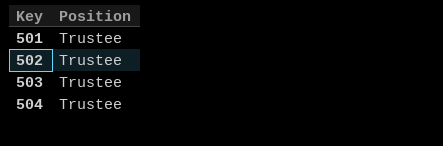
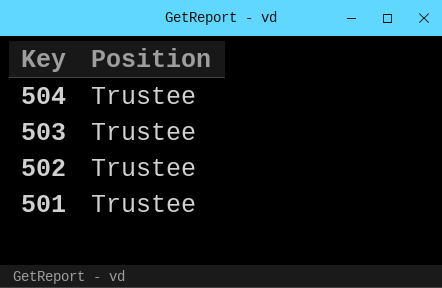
row order: Key ascending -> Key descending

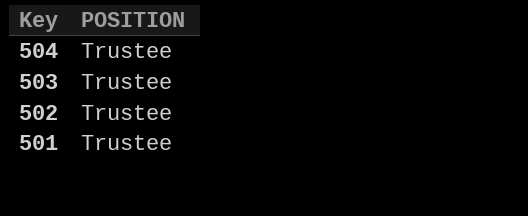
column name: Position -> POSITION

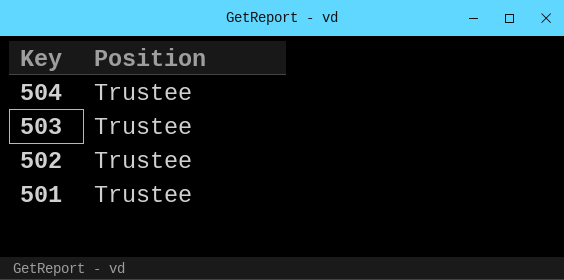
column name: POSITION -> Position

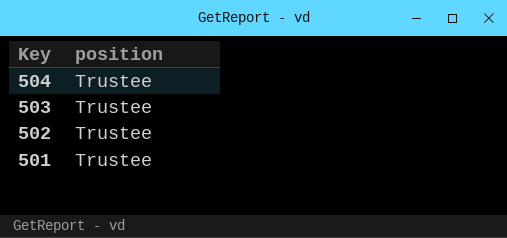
column name: Position -> position

